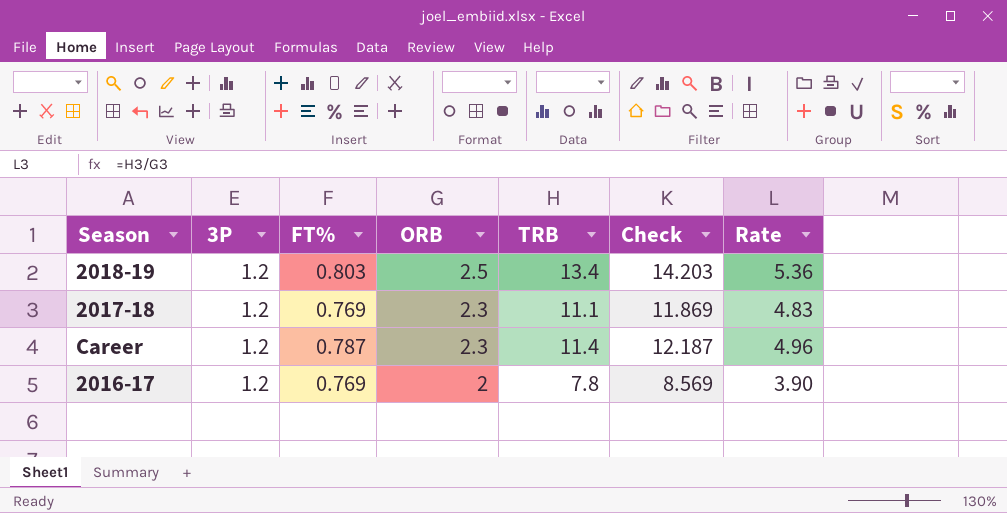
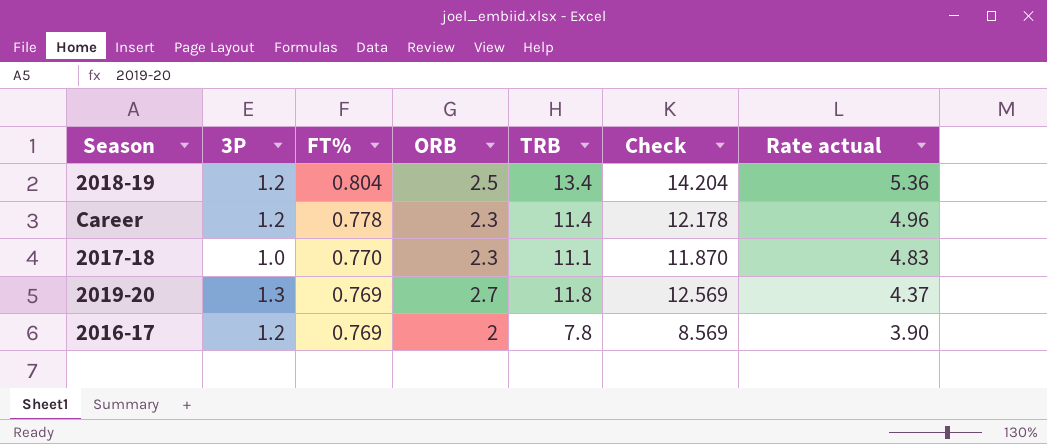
row order: ORB descending -> FT% descending
column name: Rate -> Rate actual
2018-19 | FT%: 0.803 -> 0.804
2018-19 | Check: 14.203 -> 14.204
Career | FT%: 0.787 -> 0.778
Career | Check: 12.187 -> 12.178
2017-18 | 3P: 1.2 -> 1.0
2017-18 | FT%: 0.769 -> 0.770
2017-18 | Check: 11.869 -> 11.870
row 2019-20: none -> 1.3 | 0.769 | 2.7 | 11.8 | 12.569 | 4.37

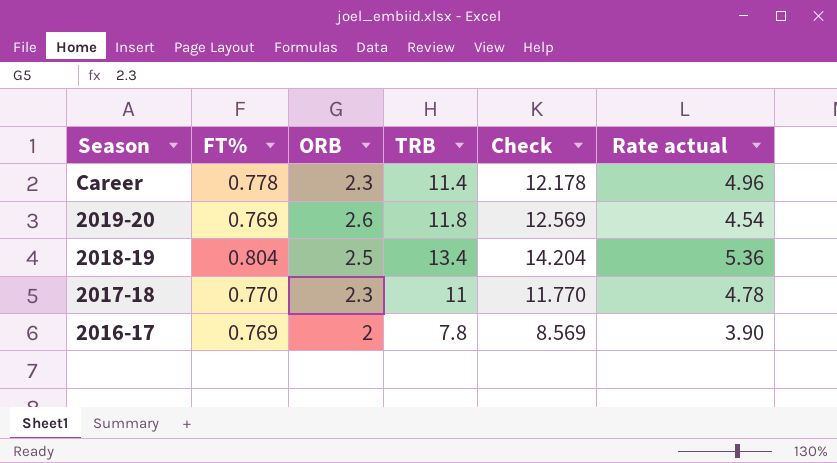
row order: FT% descending -> Season descending
column 3P | position: 2 -> none
2019-20 | ORB: 2.7 -> 2.6
2019-20 | Rate actual: 4.37 -> 4.54
2017-18 | TRB: 11.1 -> 11
2017-18 | Check: 11.870 -> 11.770
2017-18 | Rate actual: 4.83 -> 4.78

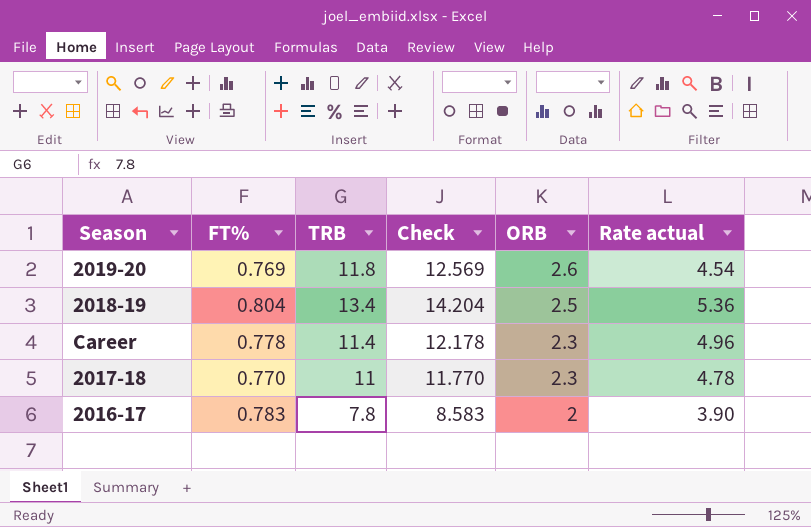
row order: Season descending -> ORB descending
column ORB | position: 3 -> 5
2016-17 | FT%: 0.769 -> 0.783
2016-17 | Check: 8.569 -> 8.583

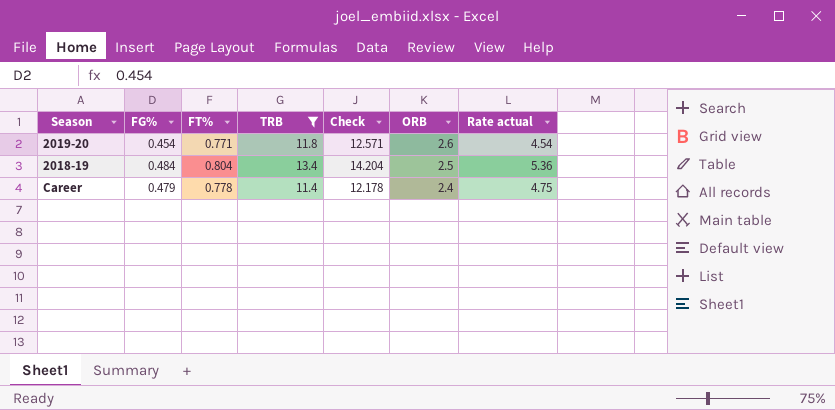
filter: none -> TRB >= 11.4
column FG% | position: none -> 2
2019-20 | FT%: 0.769 -> 0.771
2019-20 | Check: 12.569 -> 12.571
Career | ORB: 2.3 -> 2.4
Career | Rate actual: 4.96 -> 4.75

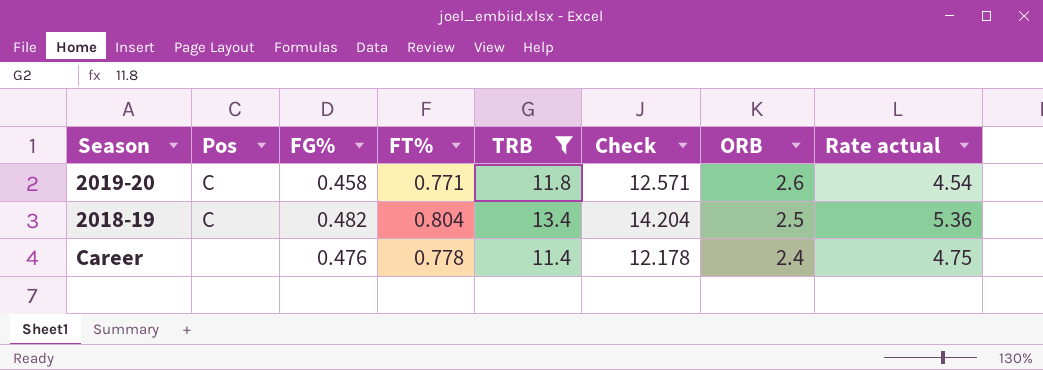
column Pos | position: none -> 2
2019-20 | FG%: 0.454 -> 0.458
2018-19 | FG%: 0.484 -> 0.482
Career | FG%: 0.479 -> 0.476

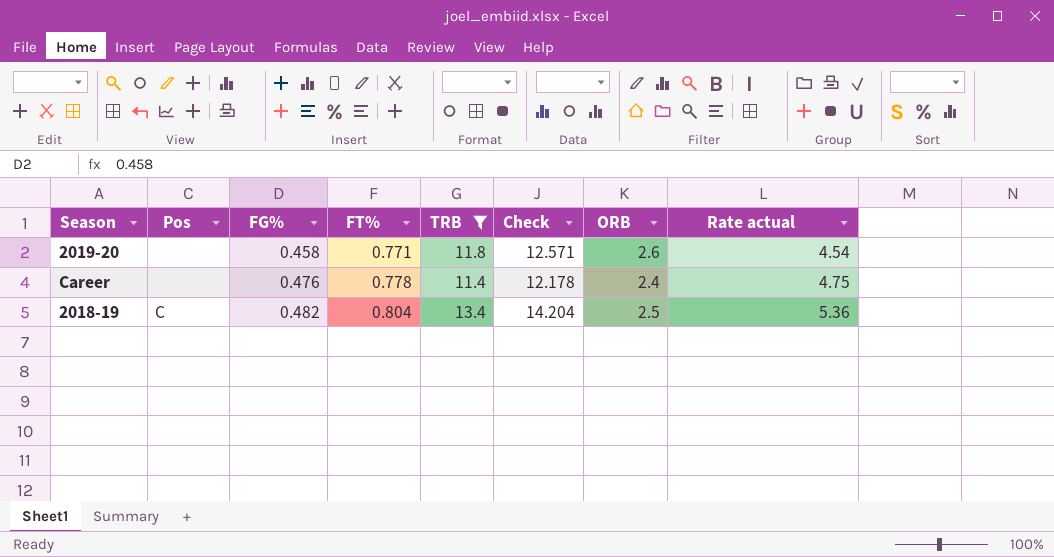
row order: ORB descending -> FG% ascending
2019-20 | Pos: C -> none

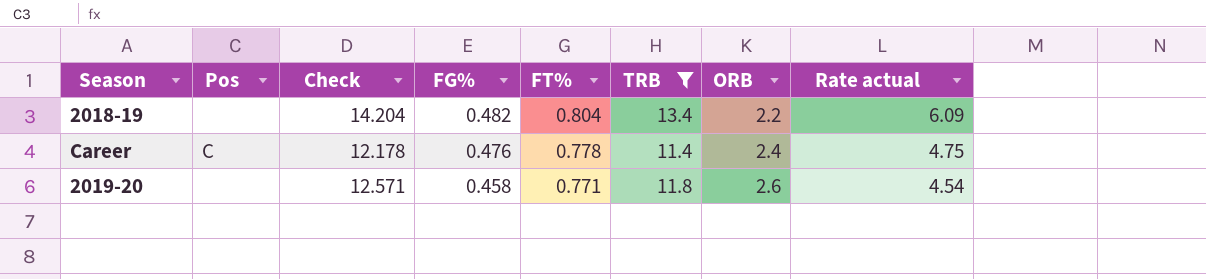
row order: FG% ascending -> FG% descending
column Check | position: 6 -> 3
2018-19 | Pos: C -> none
2018-19 | ORB: 2.5 -> 2.2
2018-19 | Rate actual: 5.36 -> 6.09
Career | Pos: none -> C

